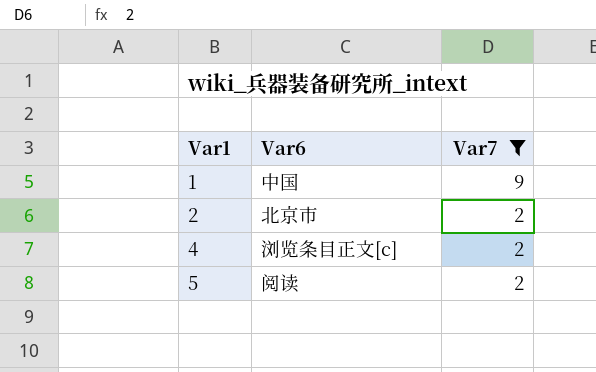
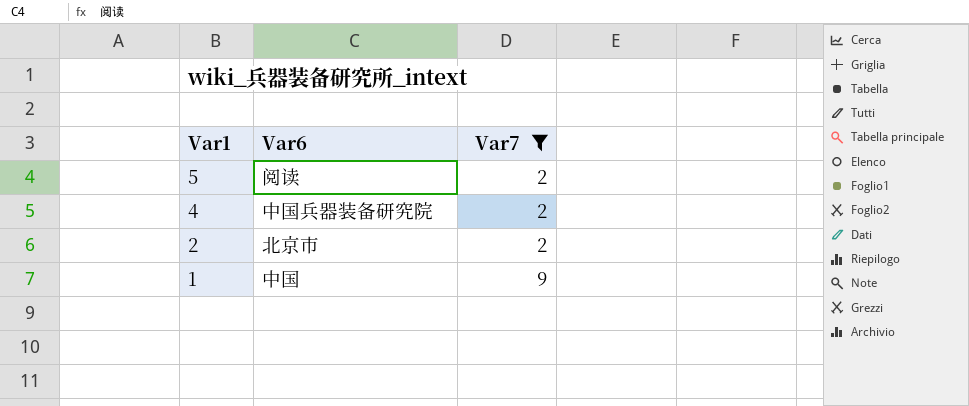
row order: Var1 ascending -> Var1 descending
4 | Var6: 浏览条目正文[c] -> 中国兵器装备研究院

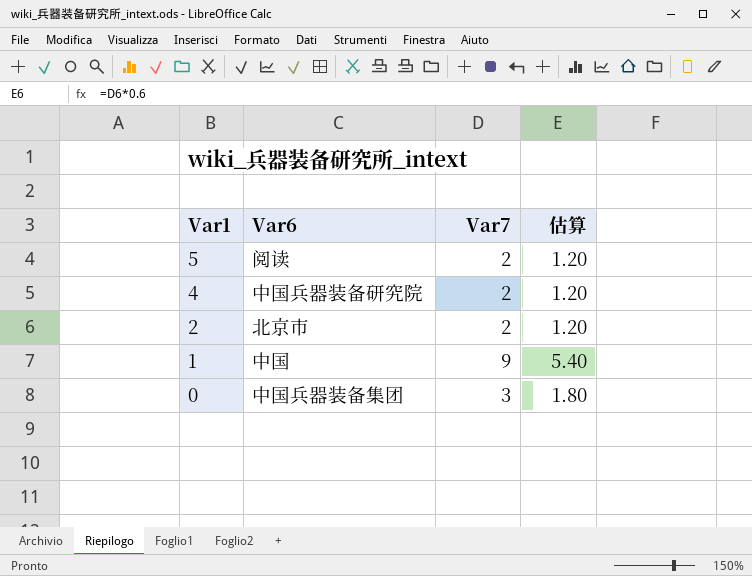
filter: Var7 != 3 -> none
column 估算 | formula: none -> [Var7] * 0.6

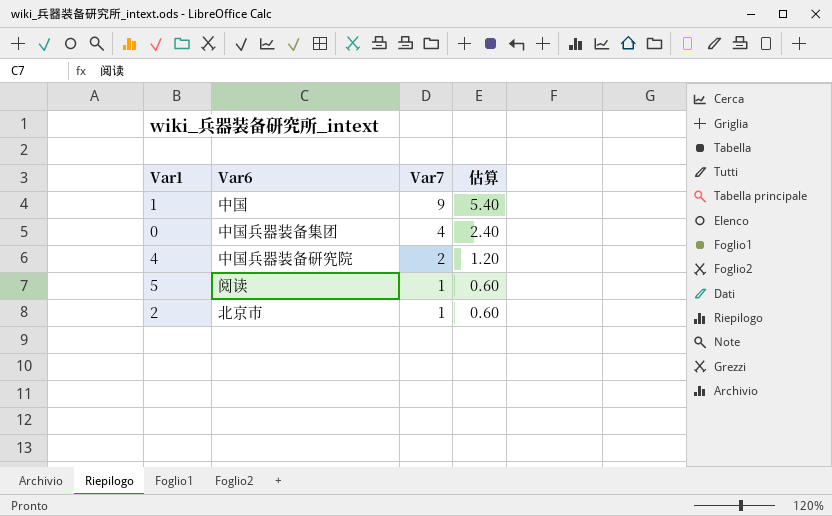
row order: Var1 descending -> Var7 descending
0 | Var7: 3 -> 4
0 | 估算: 1.80 -> 2.40
5 | Var7: 2 -> 1
5 | 估算: 1.20 -> 0.60
2 | Var7: 2 -> 1
2 | 估算: 1.20 -> 0.60

